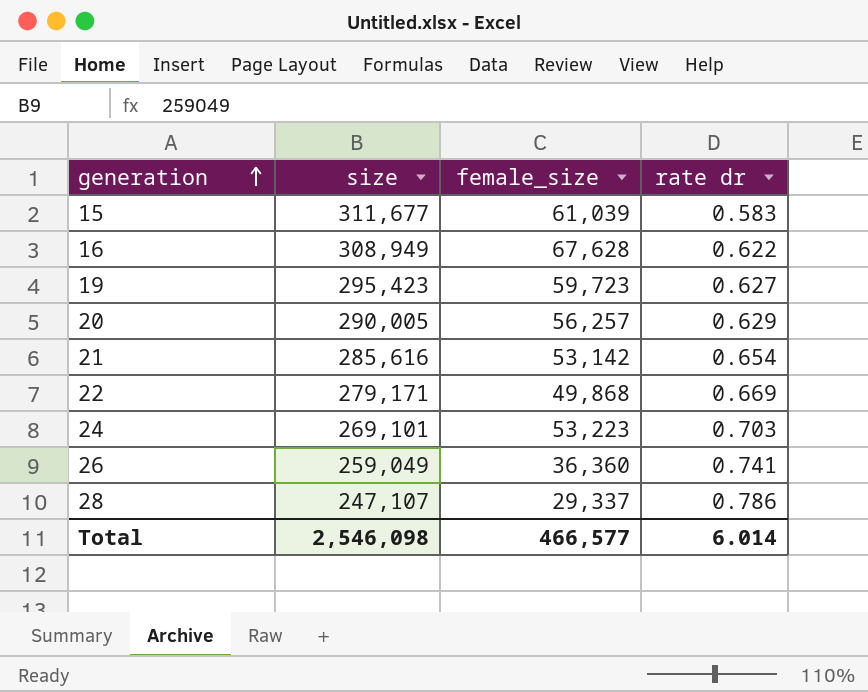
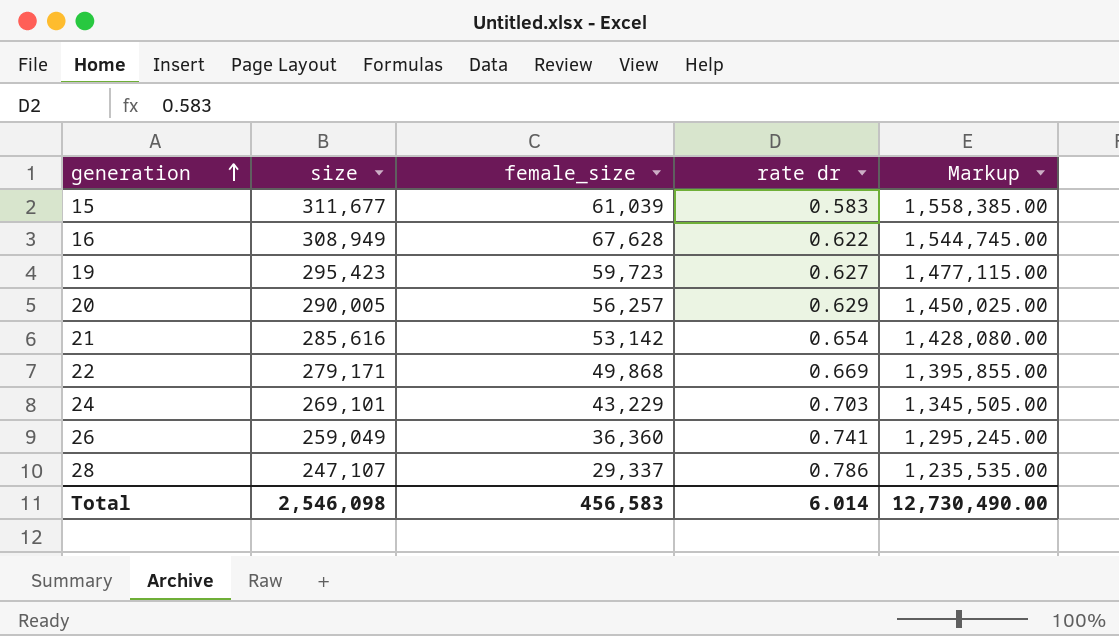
column Markup | formula: none -> [size] * 5
24 | female_size: 53,223 -> 43,229
Total | female_size: 466,577 -> 456,583

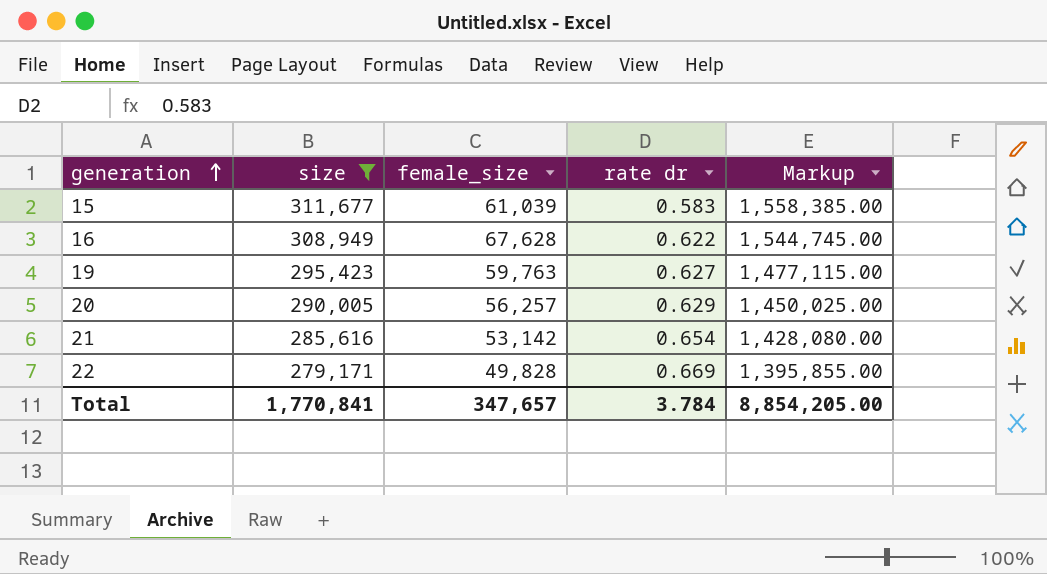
filter: none -> size >= 279,171
19 | female_size: 59,723 -> 59,763
22 | female_size: 49,868 -> 49,828
Total | size: 2,546,098 -> 1,770,841
Total | female_size: 456,583 -> 347,657
Total | rate dr: 6.014 -> 3.784
Total | Markup: 12,730,490.00 -> 8,854,205.00

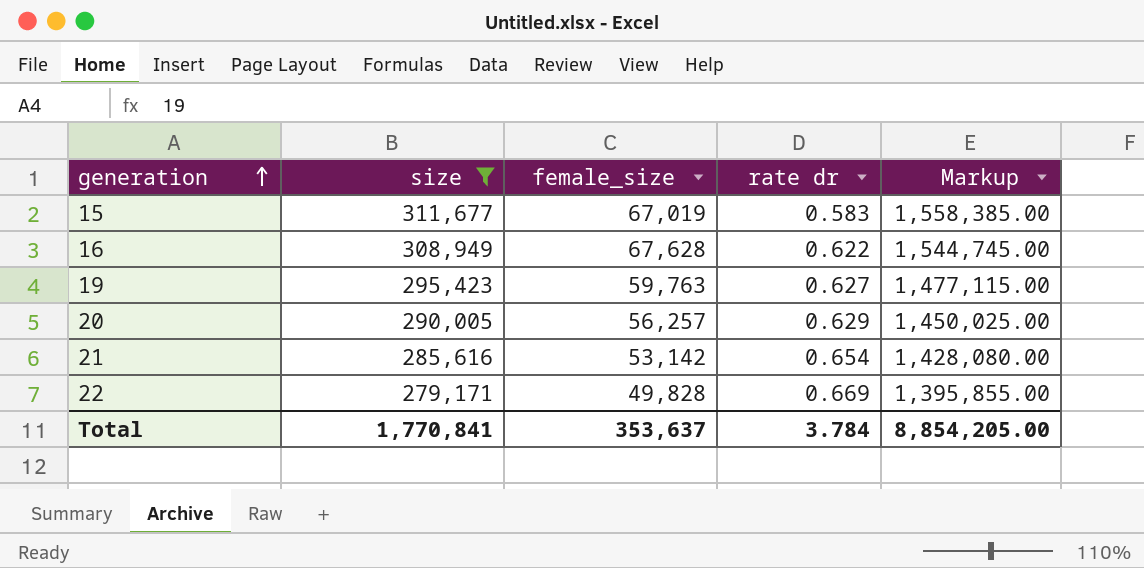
15 | female_size: 61,039 -> 67,019
Total | female_size: 347,657 -> 353,637

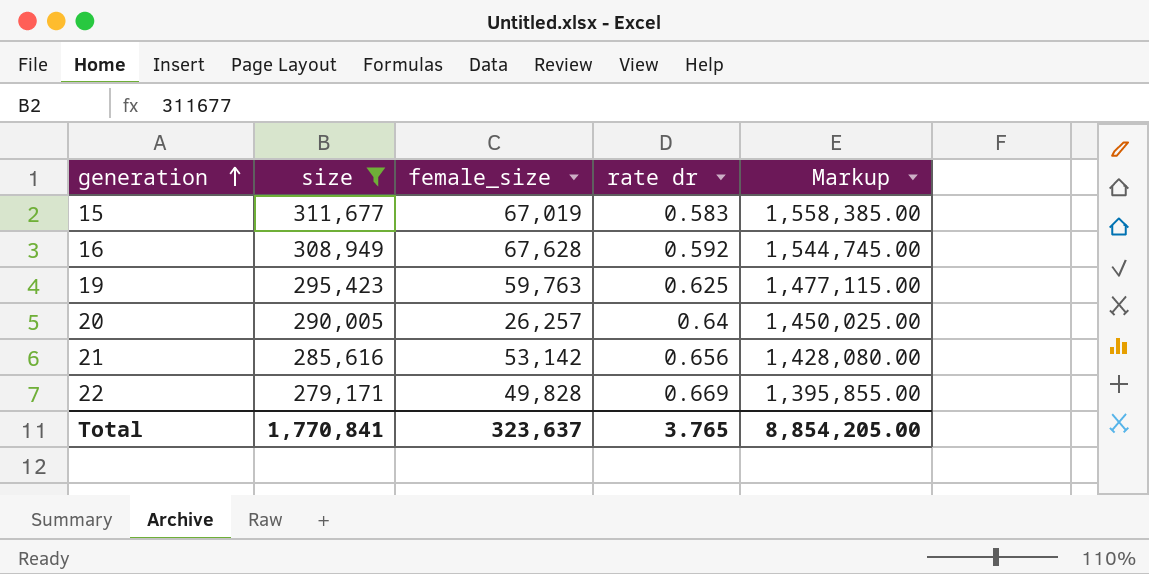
16 | rate dr: 0.622 -> 0.592
19 | rate dr: 0.627 -> 0.625
20 | female_size: 56,257 -> 26,257
20 | rate dr: 0.629 -> 0.64
21 | rate dr: 0.654 -> 0.656
Total | female_size: 353,637 -> 323,637
Total | rate dr: 3.784 -> 3.765

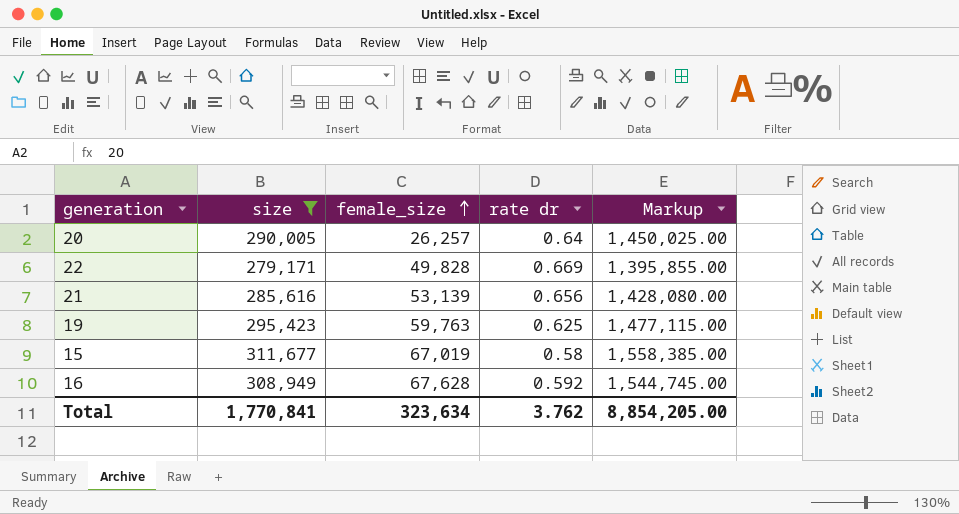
row order: generation ascending -> female_size ascending
21 | female_size: 53,142 -> 53,139
15 | rate dr: 0.583 -> 0.58
Total | female_size: 323,637 -> 323,634
Total | rate dr: 3.765 -> 3.762

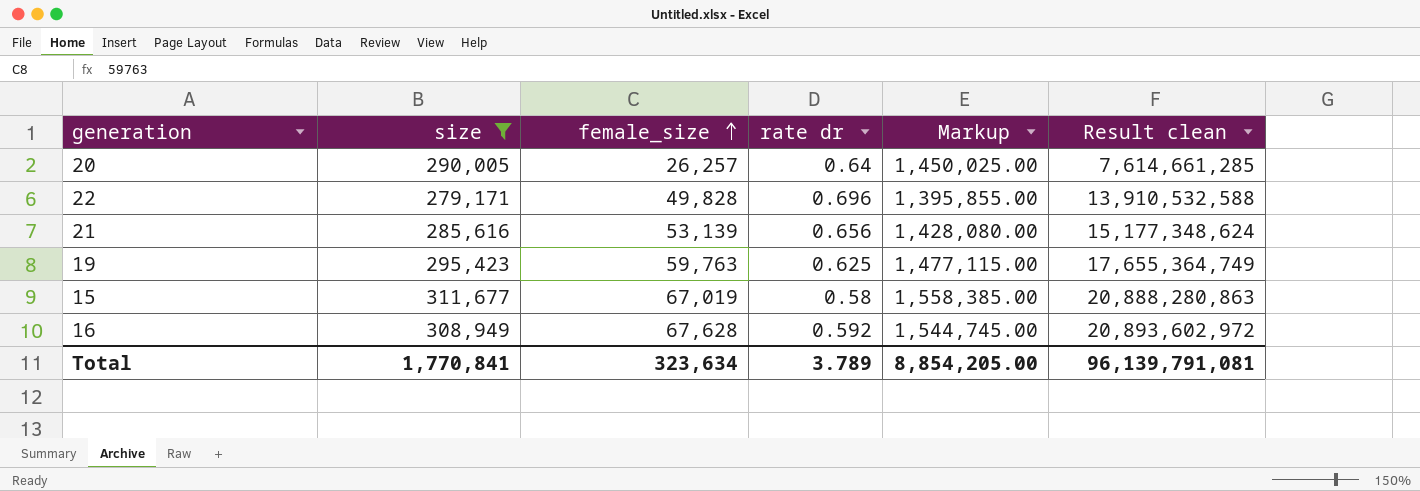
column Result clean | formula: none -> [size] * [female_size]
22 | rate dr: 0.669 -> 0.696
Total | rate dr: 3.762 -> 3.789

